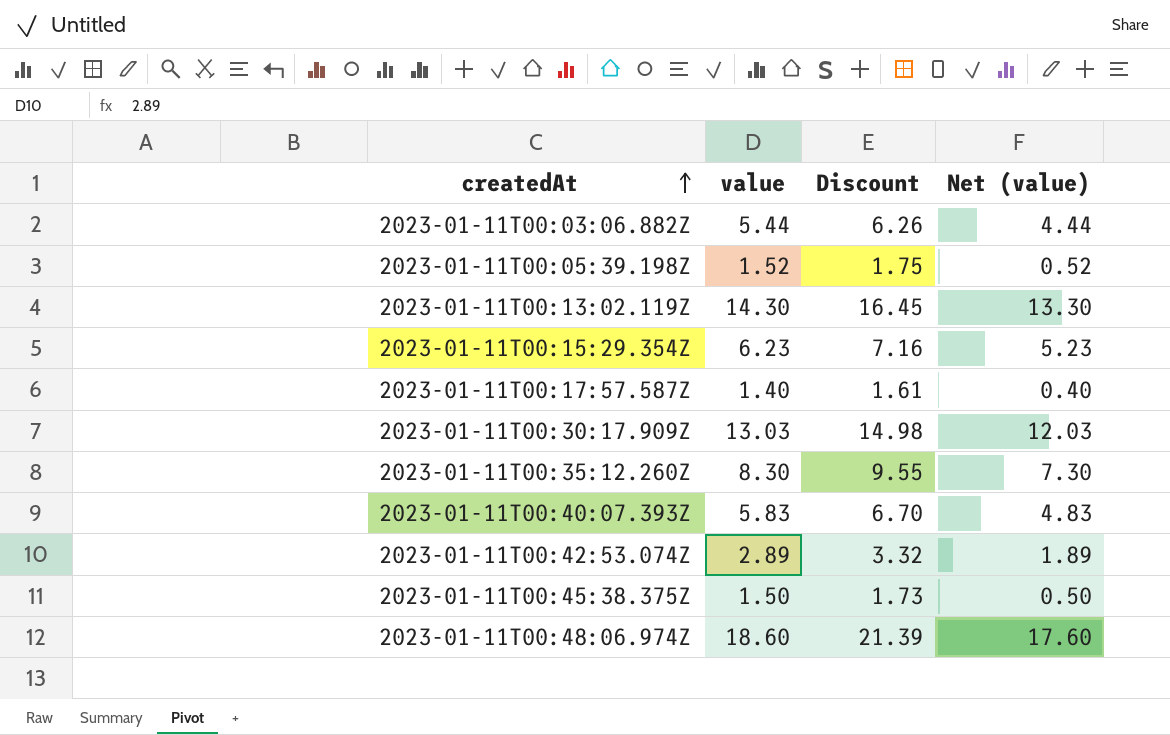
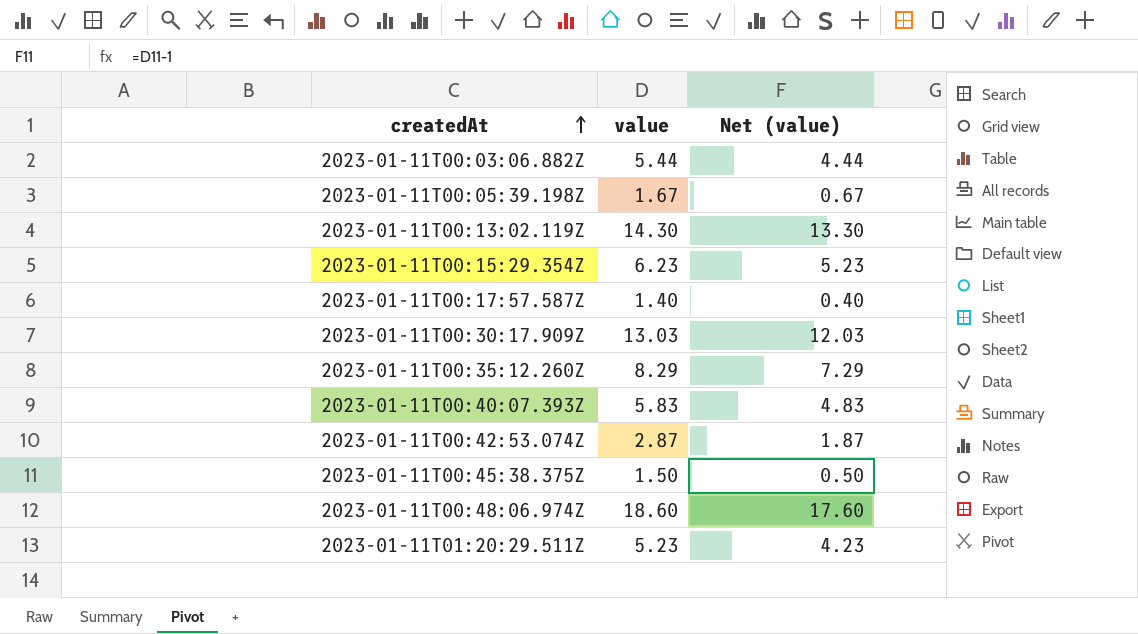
column Discount | formula: [value] * 1.15 -> none
2023-01-11T00:05:39.198Z | value: 1.52 -> 1.67
2023-01-11T00:05:39.198Z | Net (value): 0.52 -> 0.67
2023-01-11T00:35:12.260Z | value: 8.30 -> 8.29
2023-01-11T00:35:12.260Z | Net (value): 7.30 -> 7.29
2023-01-11T00:42:53.074Z | value: 2.89 -> 2.87
2023-01-11T00:42:53.074Z | Net (value): 1.89 -> 1.87
row 2023-01-11T01:20:29.511Z: none -> 5.23 | 4.23

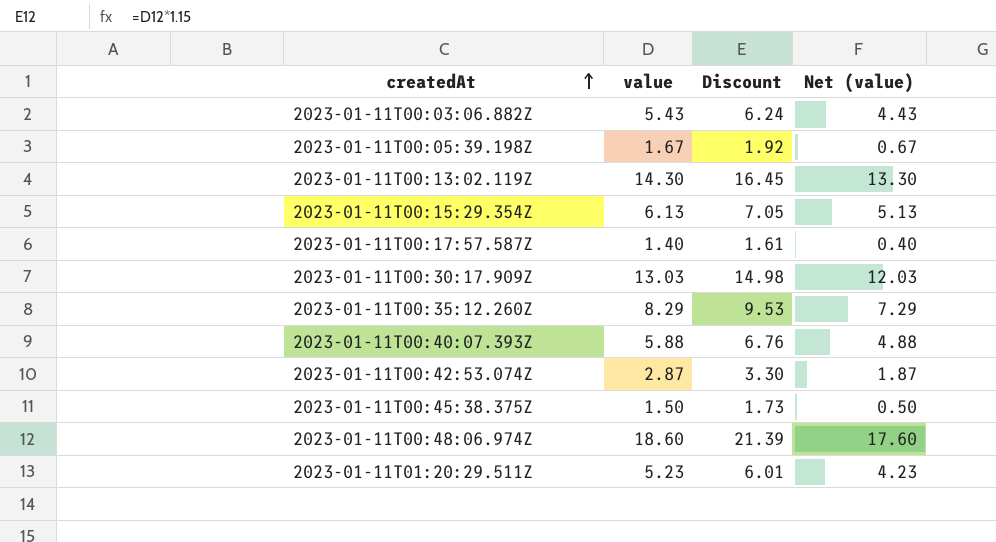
column Discount | formula: none -> [value] * 1.15
2023-01-11T00:03:06.882Z | value: 5.44 -> 5.43
2023-01-11T00:03:06.882Z | Net (value): 4.44 -> 4.43
2023-01-11T00:15:29.354Z | value: 6.23 -> 6.13
2023-01-11T00:15:29.354Z | Net (value): 5.23 -> 5.13
2023-01-11T00:40:07.393Z | value: 5.83 -> 5.88
2023-01-11T00:40:07.393Z | Net (value): 4.83 -> 4.88

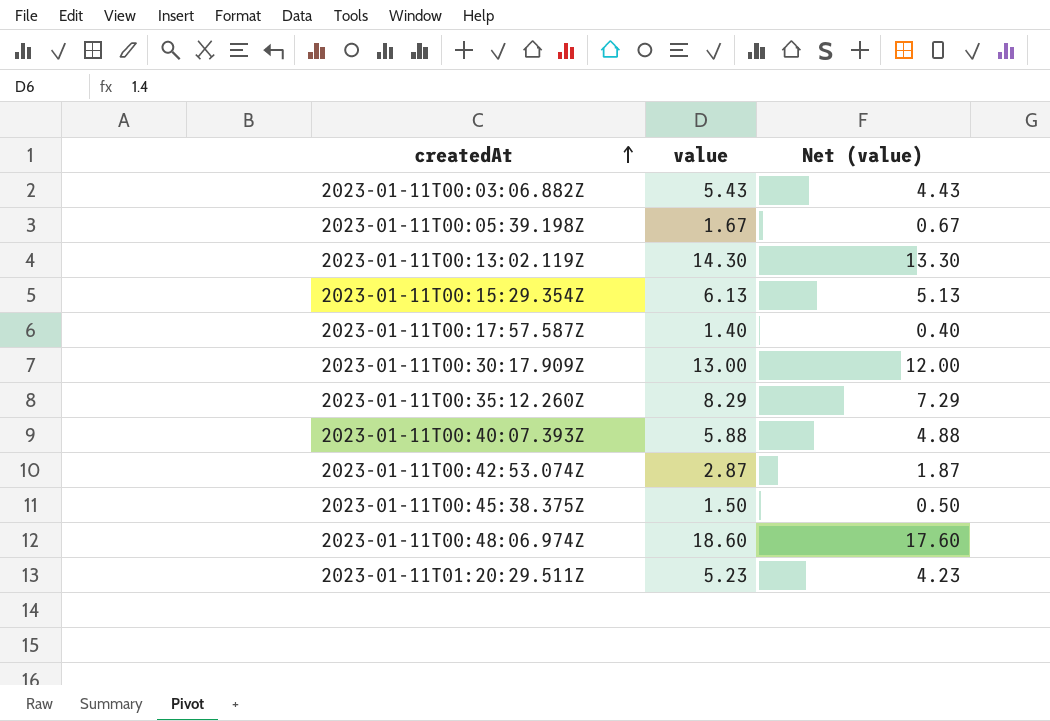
column Discount | formula: [value] * 1.15 -> none
2023-01-11T00:30:17.909Z | value: 13.03 -> 13.00
2023-01-11T00:30:17.909Z | Net (value): 12.03 -> 12.00

